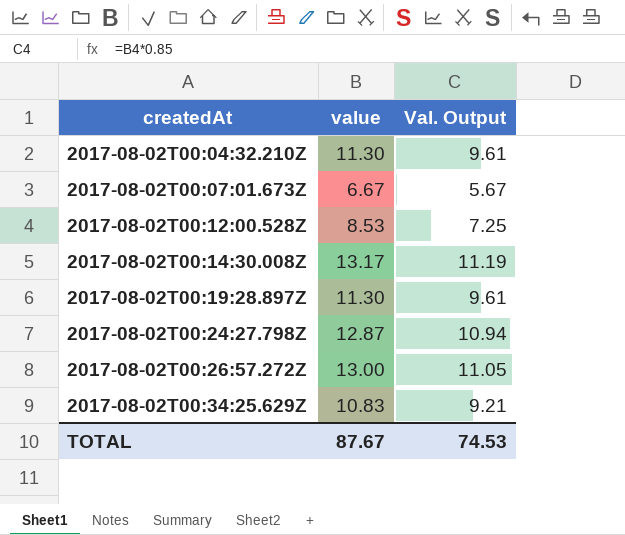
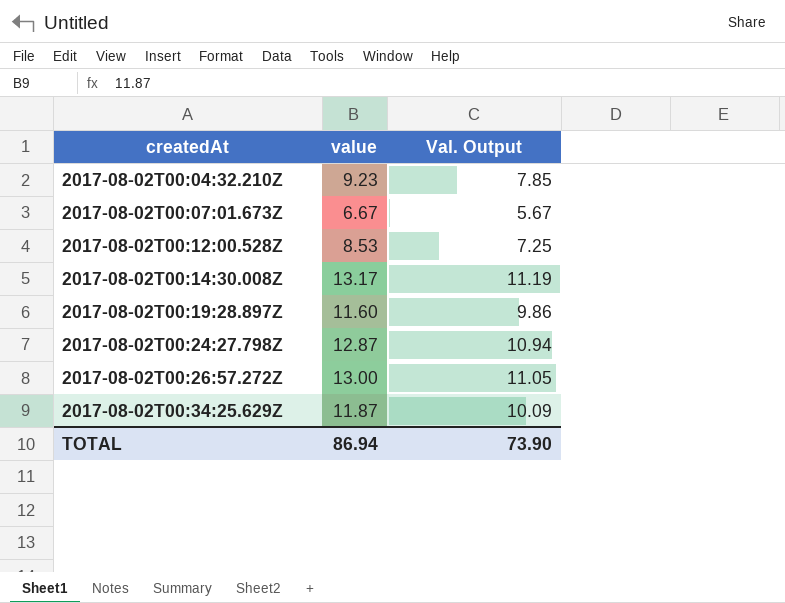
2017-08-02T00:04:32.210Z | value: 11.30 -> 9.23
2017-08-02T00:04:32.210Z | Val. Output: 9.61 -> 7.85
2017-08-02T00:19:28.897Z | value: 11.30 -> 11.60
2017-08-02T00:19:28.897Z | Val. Output: 9.61 -> 9.86
2017-08-02T00:34:25.629Z | value: 10.83 -> 11.87
2017-08-02T00:34:25.629Z | Val. Output: 9.21 -> 10.09
TOTAL | value: 87.67 -> 86.94
TOTAL | Val. Output: 74.53 -> 73.90

